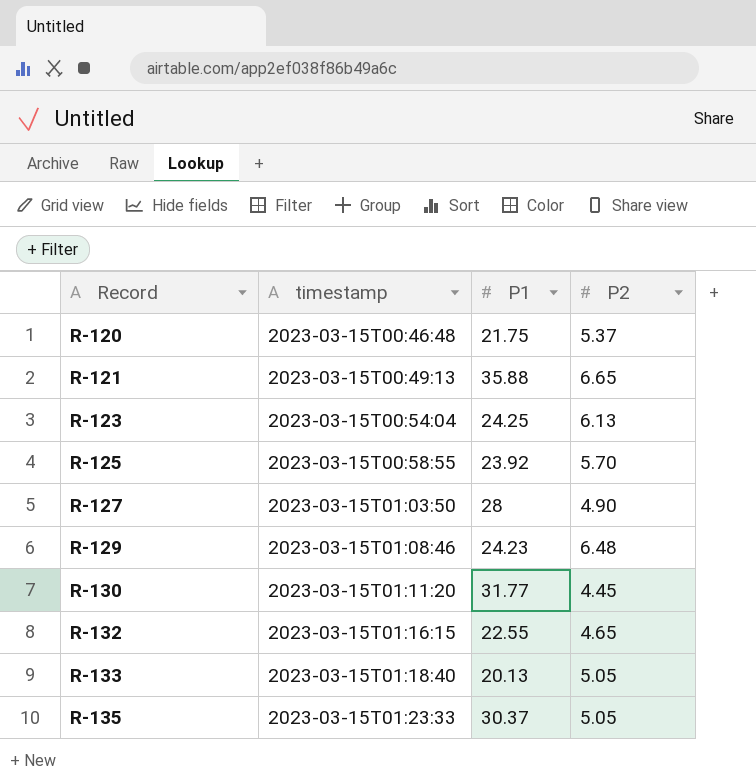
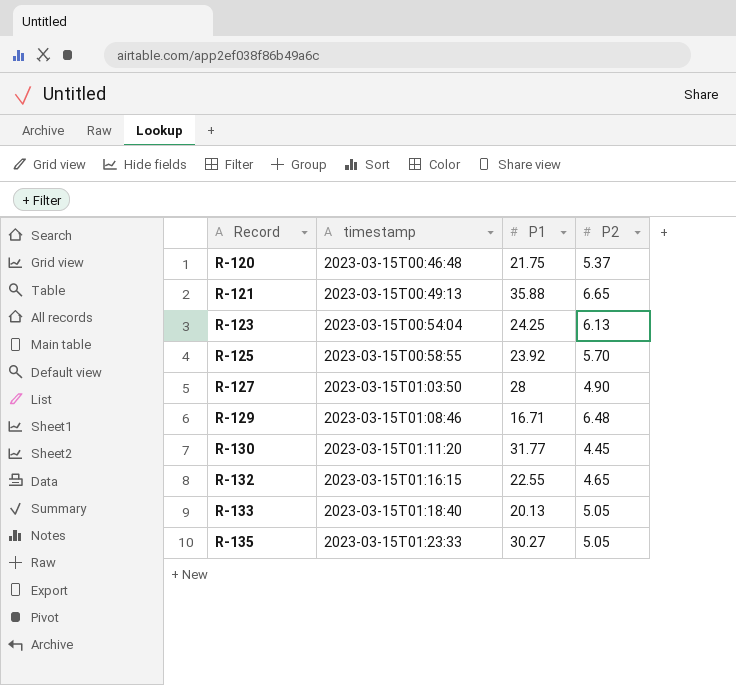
R-129 | P1: 24.23 -> 16.71
R-135 | P1: 30.37 -> 30.27

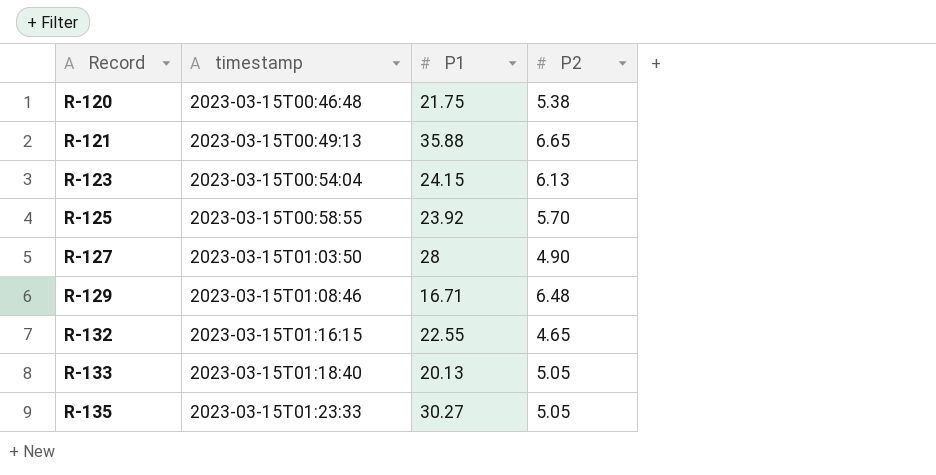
row R-130: 2023-03-15T01:11:20 | 31.77 | 4.45 -> none
R-120 | P2: 5.37 -> 5.38
R-123 | P1: 24.25 -> 24.15

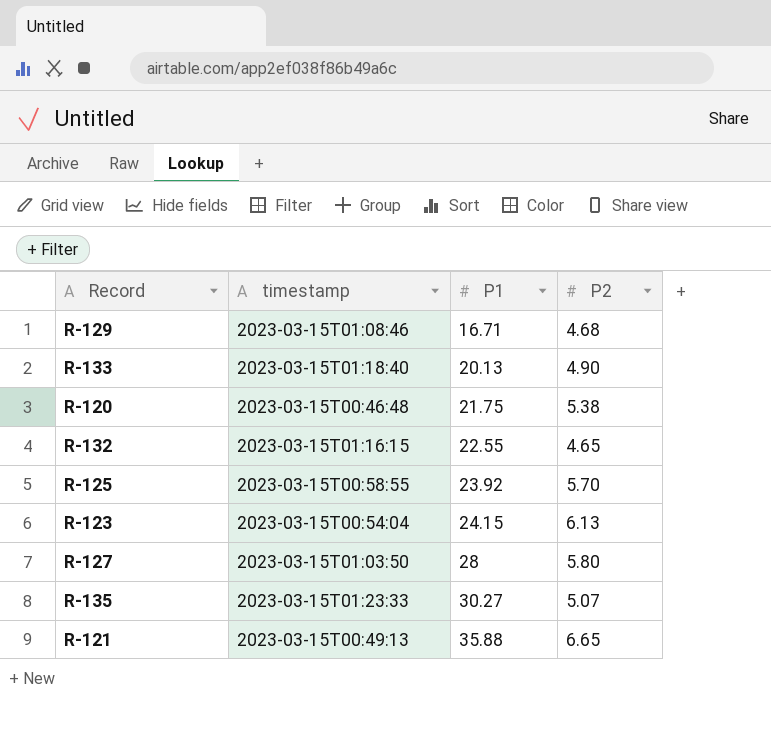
row order: Record ascending -> P1 ascending
R-129 | P2: 6.48 -> 4.68
R-133 | P2: 5.05 -> 4.90
R-127 | P2: 4.90 -> 5.80
R-135 | P2: 5.05 -> 5.07

